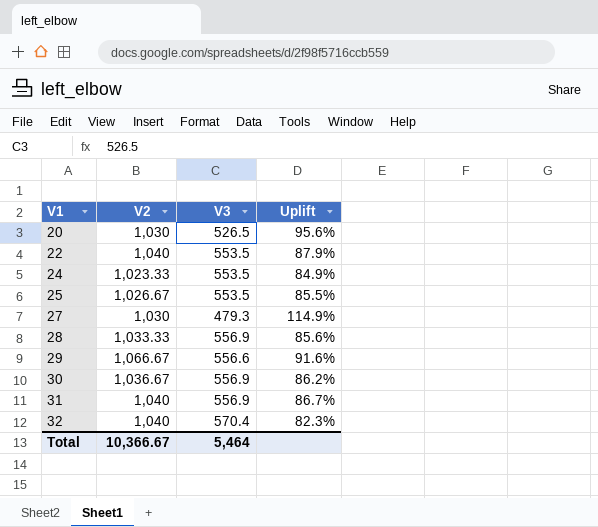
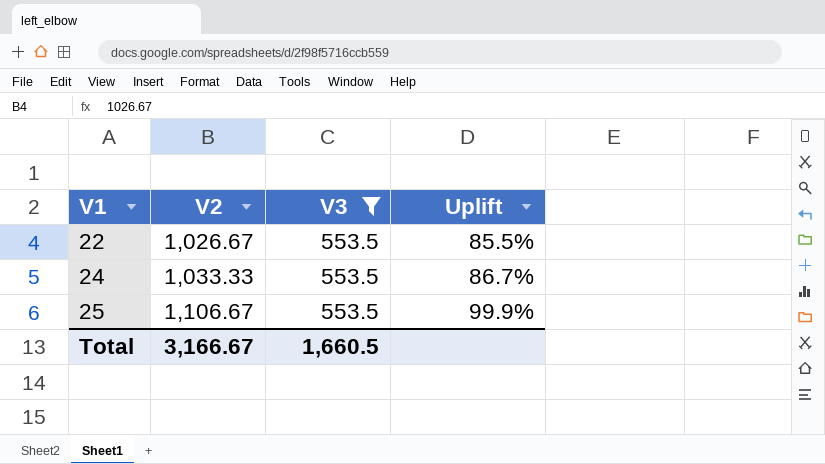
filter: none -> V3 = 553.5
22 | V2: 1,040 -> 1,026.67
22 | Uplift: 87.9% -> 85.5%
24 | V2: 1,023.33 -> 1,033.33
24 | Uplift: 84.9% -> 86.7%
25 | V2: 1,026.67 -> 1,106.67
25 | Uplift: 85.5% -> 99.9%
Total | V2: 10,366.67 -> 3,166.67
Total | V3: 5,464 -> 1,660.5

